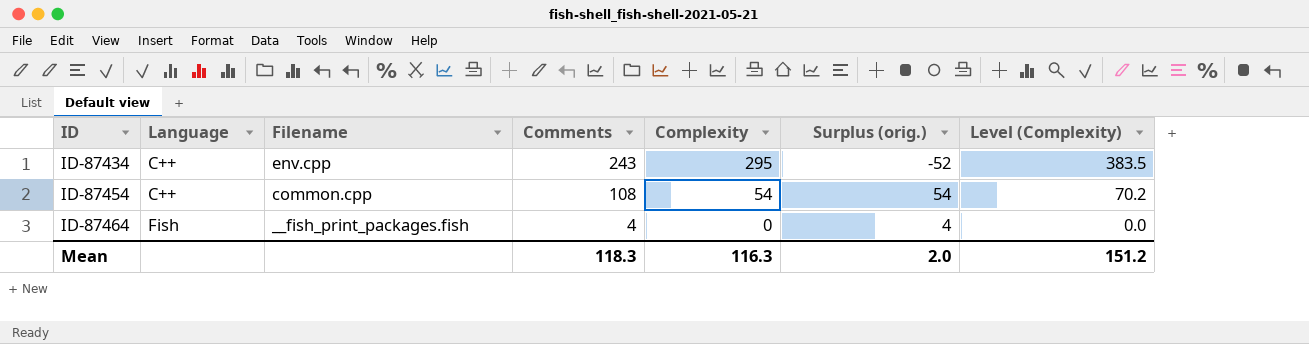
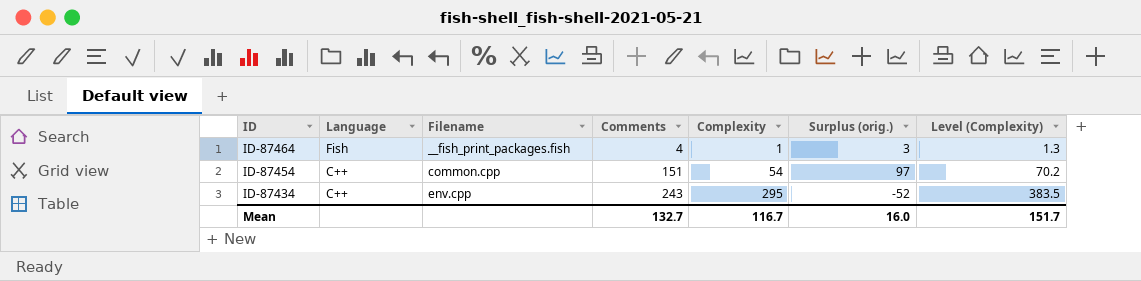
row order: ID ascending -> ID descending
ID-87464 | Complexity: 0 -> 1
ID-87464 | Surplus (orig.): 4 -> 3
ID-87464 | Level (Complexity): 0.0 -> 1.3
ID-87454 | Comments: 108 -> 151
ID-87454 | Surplus (orig.): 54 -> 97
Mean | Comments: 118.3 -> 132.7
Mean | Complexity: 116.3 -> 116.7
Mean | Surplus (orig.): 2.0 -> 16.0
Mean | Level (Complexity): 151.2 -> 151.7

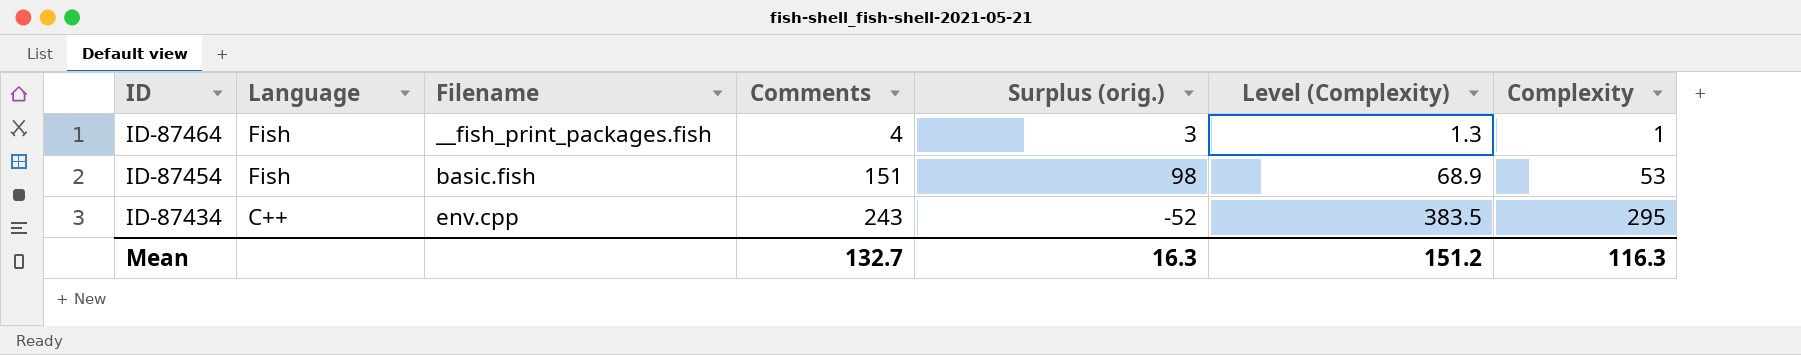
column Complexity | position: 5 -> 7
ID-87454 | Language: C++ -> Fish
ID-87454 | Filename: common.cpp -> basic.fish
ID-87454 | Surplus (orig.): 97 -> 98
ID-87454 | Level (Complexity): 70.2 -> 68.9
ID-87454 | Complexity: 54 -> 53
Mean | Surplus (orig.): 16.0 -> 16.3
Mean | Level (Complexity): 151.7 -> 151.2
Mean | Complexity: 116.7 -> 116.3

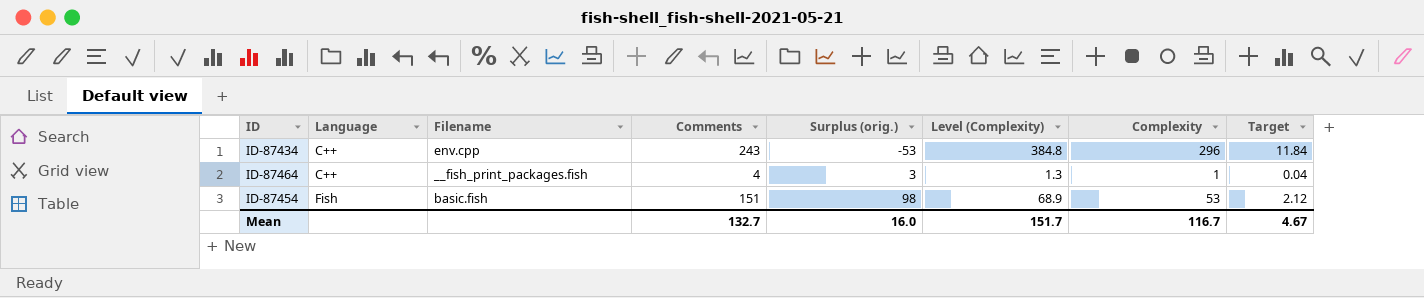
row order: ID descending -> Language ascending
column Target | formula: none -> [Complexity] * 0.04
ID-87434 | Surplus (orig.): -52 -> -53
ID-87434 | Level (Complexity): 383.5 -> 384.8
ID-87434 | Complexity: 295 -> 296
ID-87464 | Language: Fish -> C++
Mean | Surplus (orig.): 16.3 -> 16.0
Mean | Level (Complexity): 151.2 -> 151.7
Mean | Complexity: 116.3 -> 116.7

